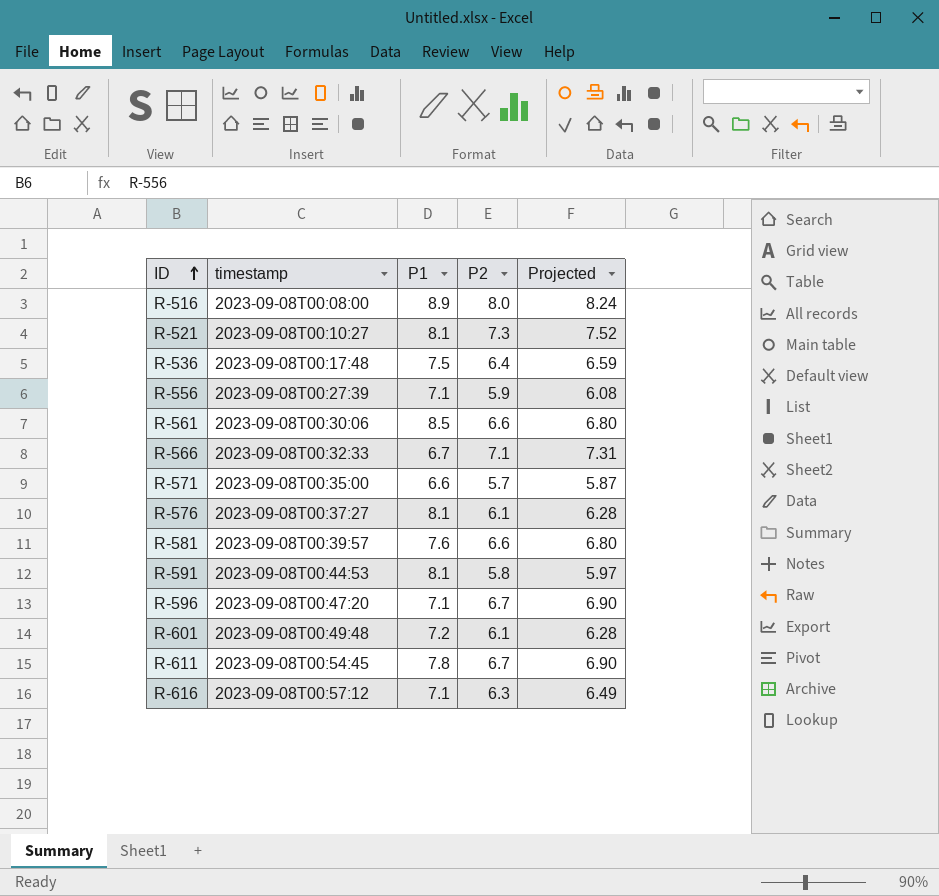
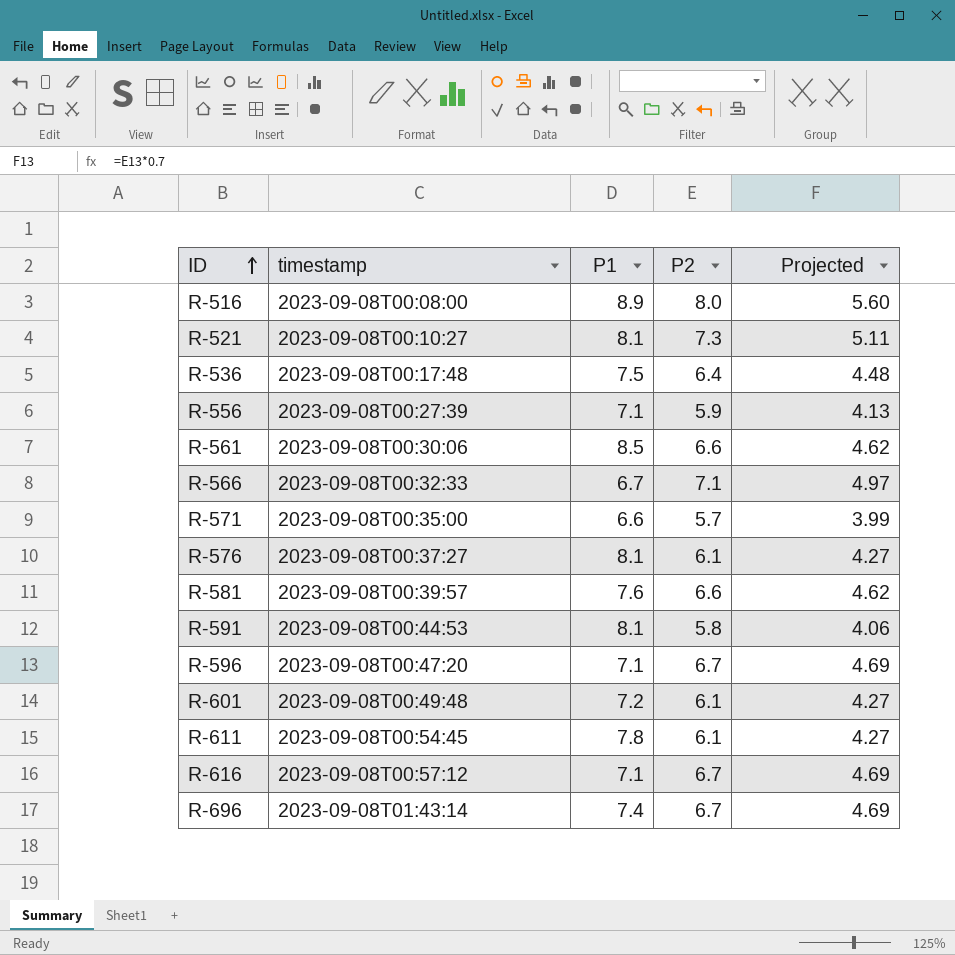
column Projected | formula: [P2] * 1.03 -> [P2] * 0.7
R-611 | P2: 6.7 -> 6.1
R-616 | P2: 6.3 -> 6.7
row R-696: none -> 2023-09-08T01:43:14 | 7.4 | 6.7 | 4.69

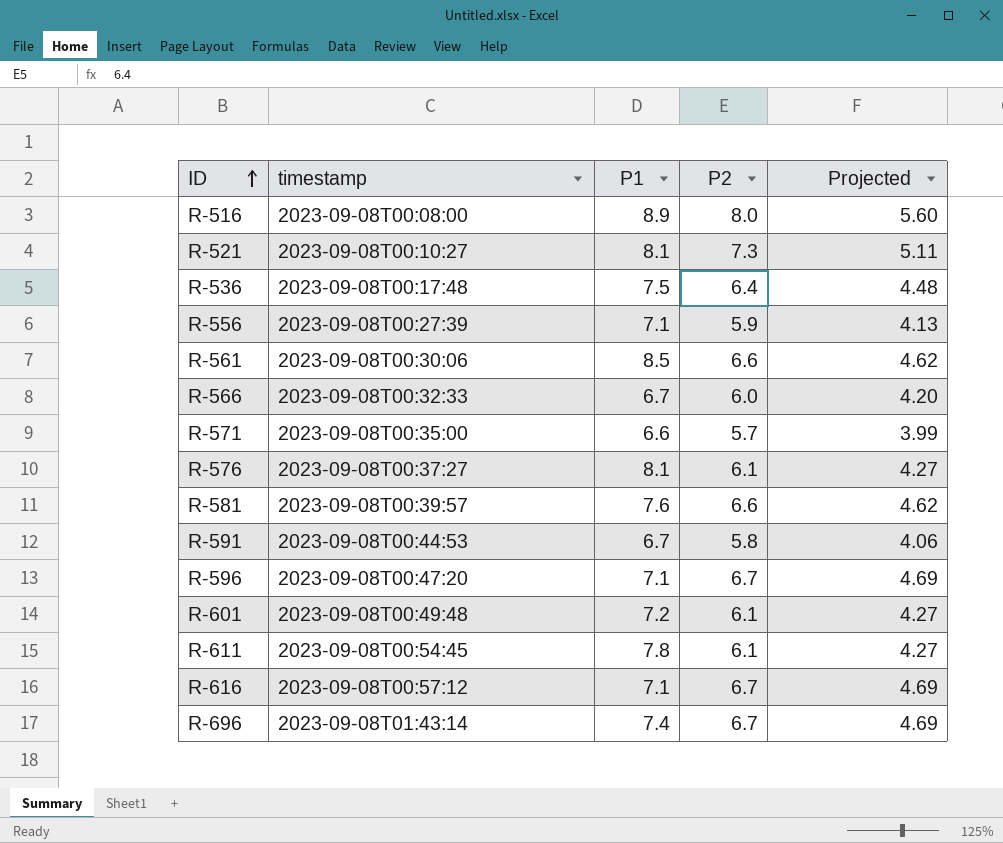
R-566 | P2: 7.1 -> 6.0
R-566 | Projected: 4.97 -> 4.20
R-591 | P1: 8.1 -> 6.7

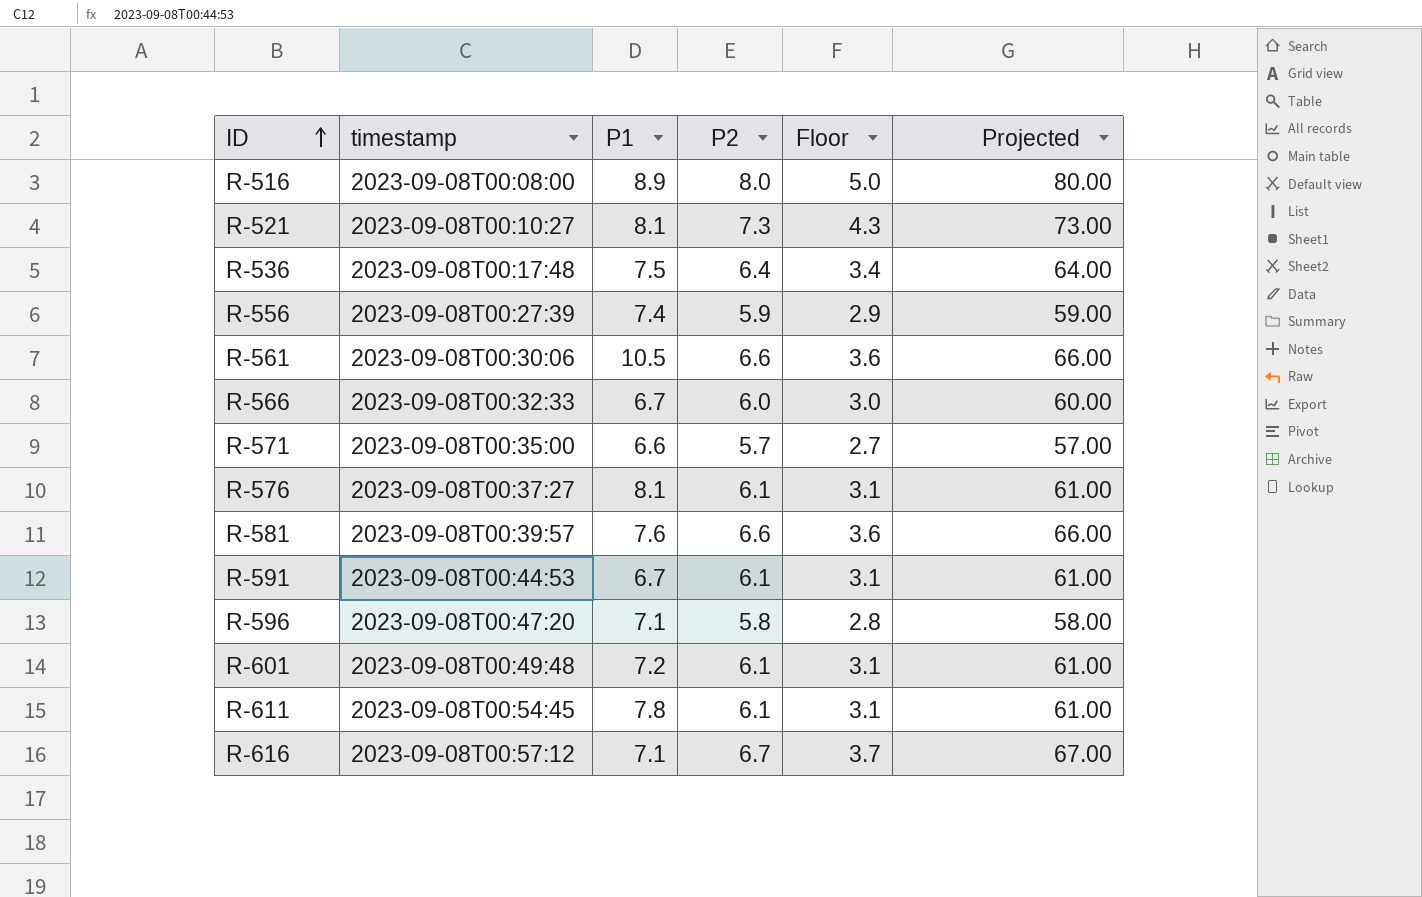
column Floor | formula: none -> [P2] - 3
column Projected | formula: [P2] * 0.7 -> [P2] * 10
row R-696: 2023-09-08T01:43:14 | 7.4 | 6.7 | 4.69 -> none
R-556 | P1: 7.1 -> 7.4
R-561 | P1: 8.5 -> 10.5
R-591 | P2: 5.8 -> 6.1
R-596 | P2: 6.7 -> 5.8

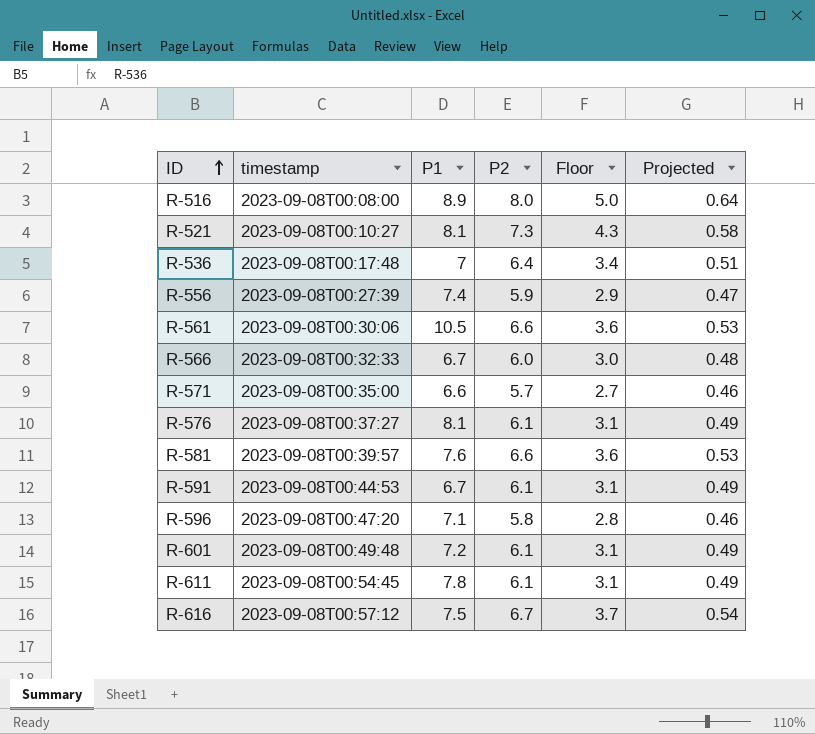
column Projected | formula: [P2] * 10 -> [P2] * 0.08
R-536 | P1: 7.5 -> 7
R-616 | P1: 7.1 -> 7.5

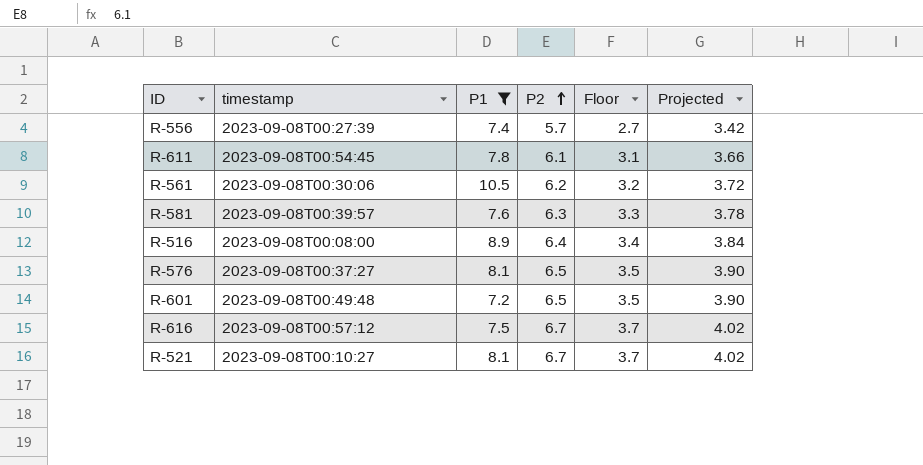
filter: none -> P1 >= 7.2
row order: ID ascending -> P2 ascending
column Projected | formula: [P2] * 0.08 -> [P2] * 0.6
R-556 | P2: 5.9 -> 5.7
R-556 | Floor: 2.9 -> 2.7
R-561 | P2: 6.6 -> 6.2
R-561 | Floor: 3.6 -> 3.2
R-581 | P2: 6.6 -> 6.3
R-581 | Floor: 3.6 -> 3.3
R-516 | P2: 8.0 -> 6.4
R-516 | Floor: 5.0 -> 3.4
R-576 | P2: 6.1 -> 6.5
R-576 | Floor: 3.1 -> 3.5
R-601 | P2: 6.1 -> 6.5
R-601 | Floor: 3.1 -> 3.5
R-521 | P2: 7.3 -> 6.7
R-521 | Floor: 4.3 -> 3.7

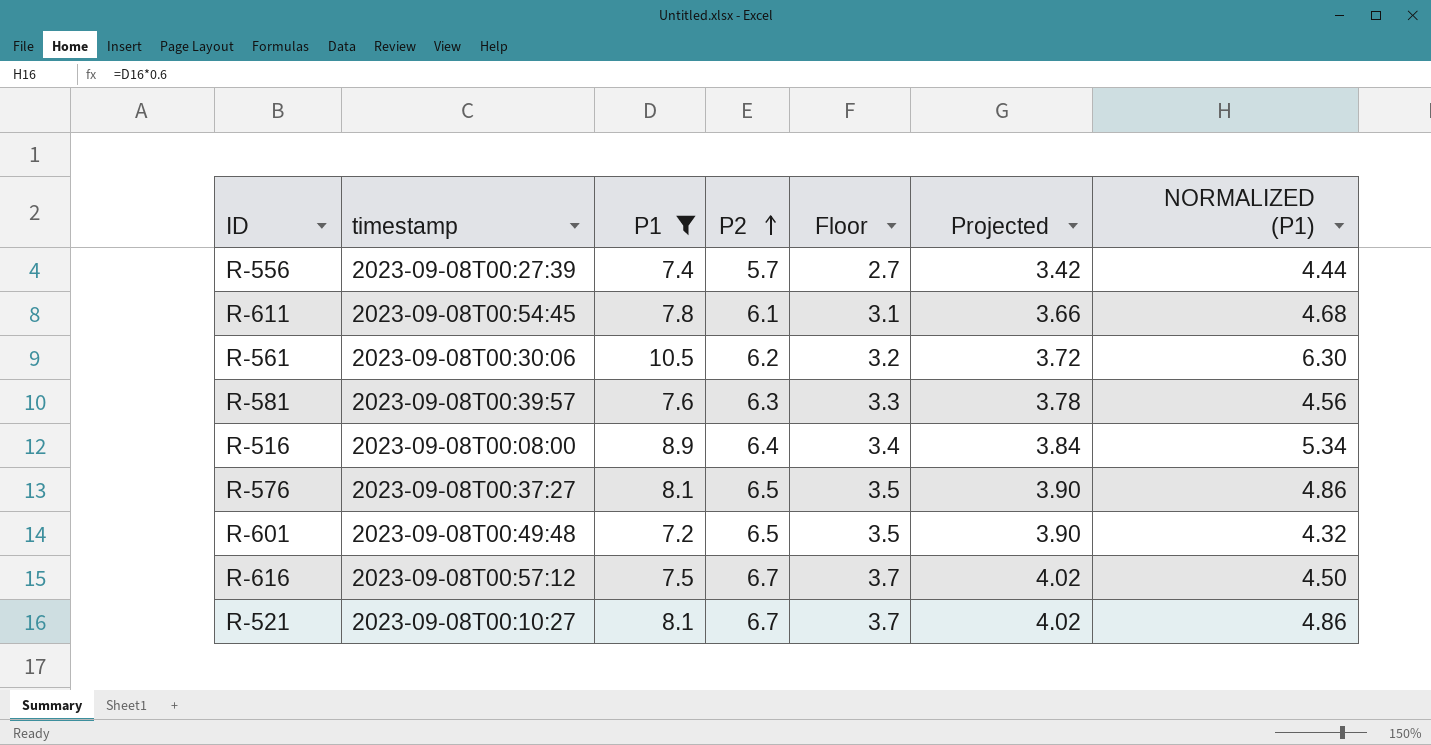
column NORMALIZED (P1) | formula: none -> [P1] * 0.6

